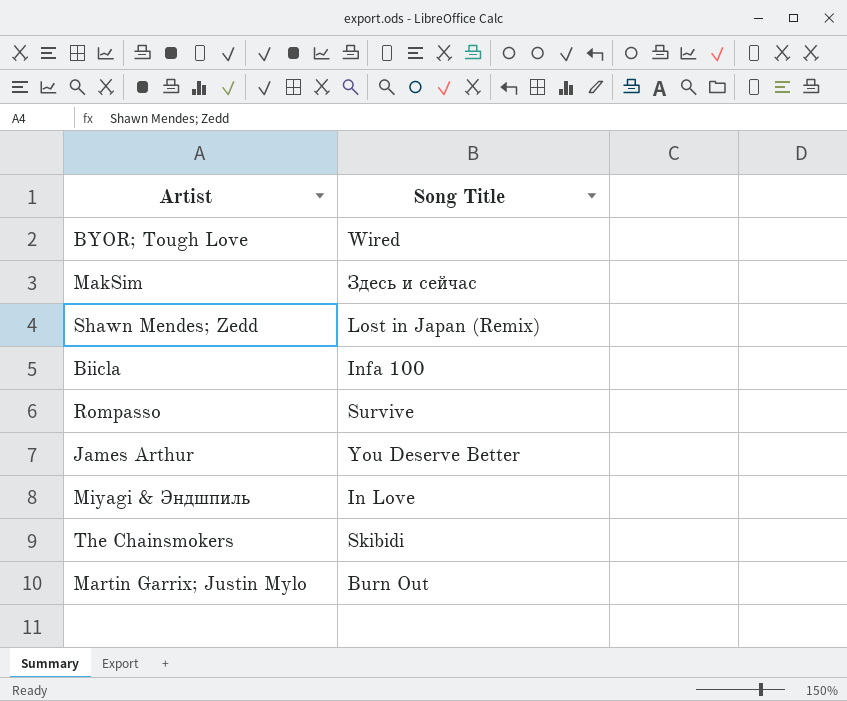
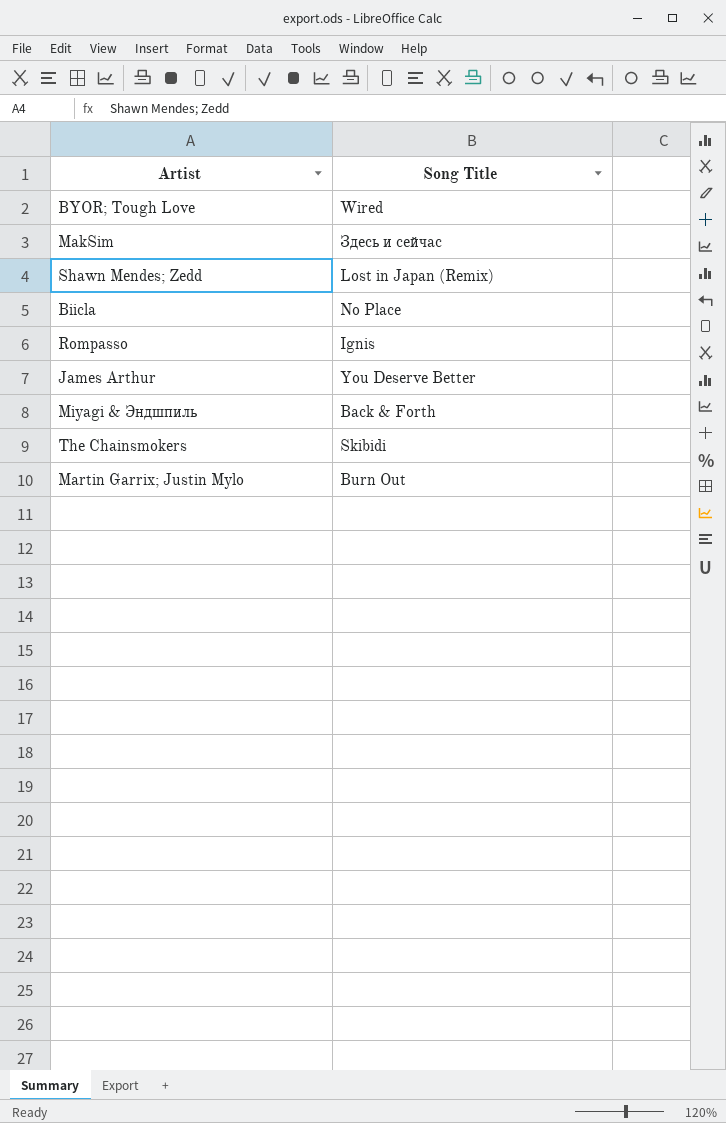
Biicla | Song Title: Infa 100 -> No Place
Rompasso | Song Title: Survive -> Ignis
Miyagi & Эндшпиль | Song Title: In Love -> Back & Forth

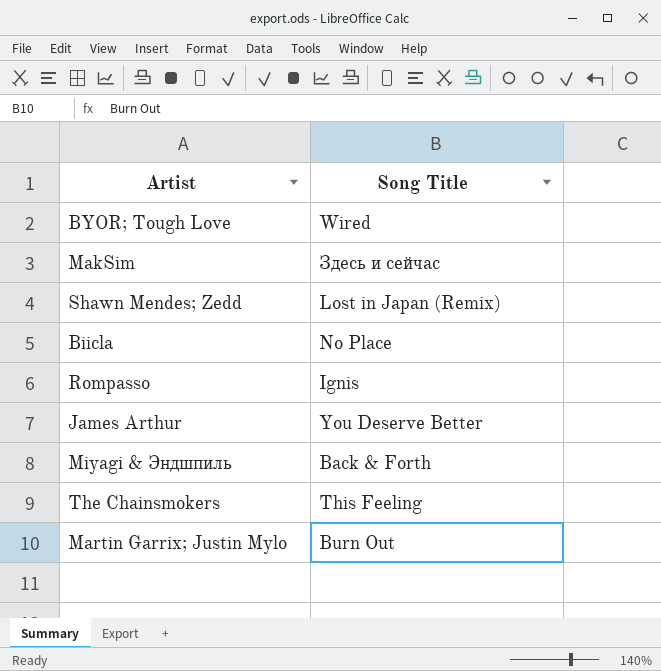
The Chainsmokers | Song Title: Skibidi -> This Feeling

